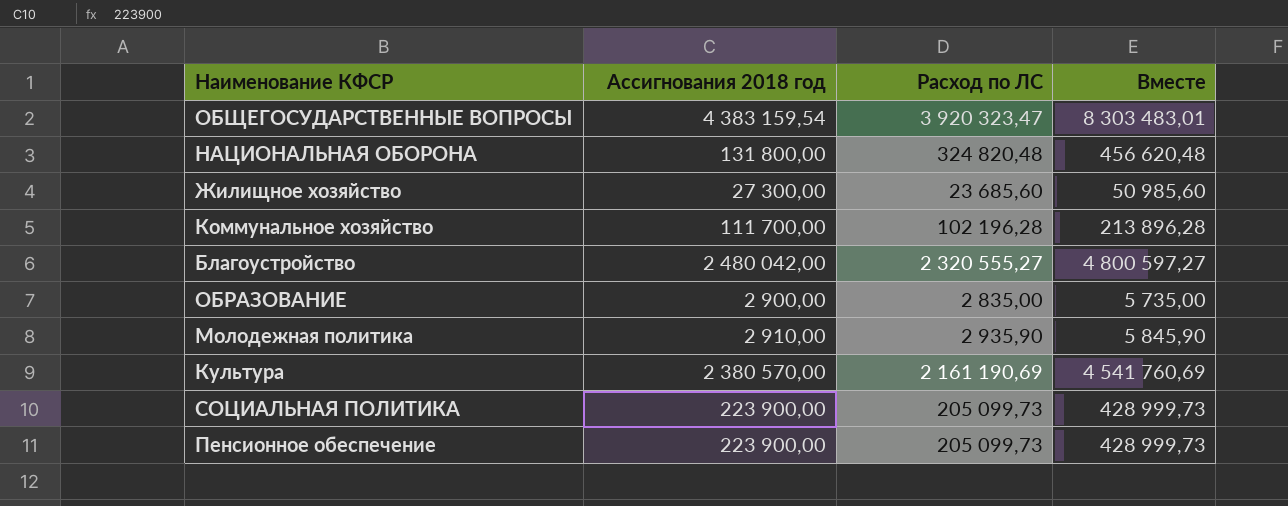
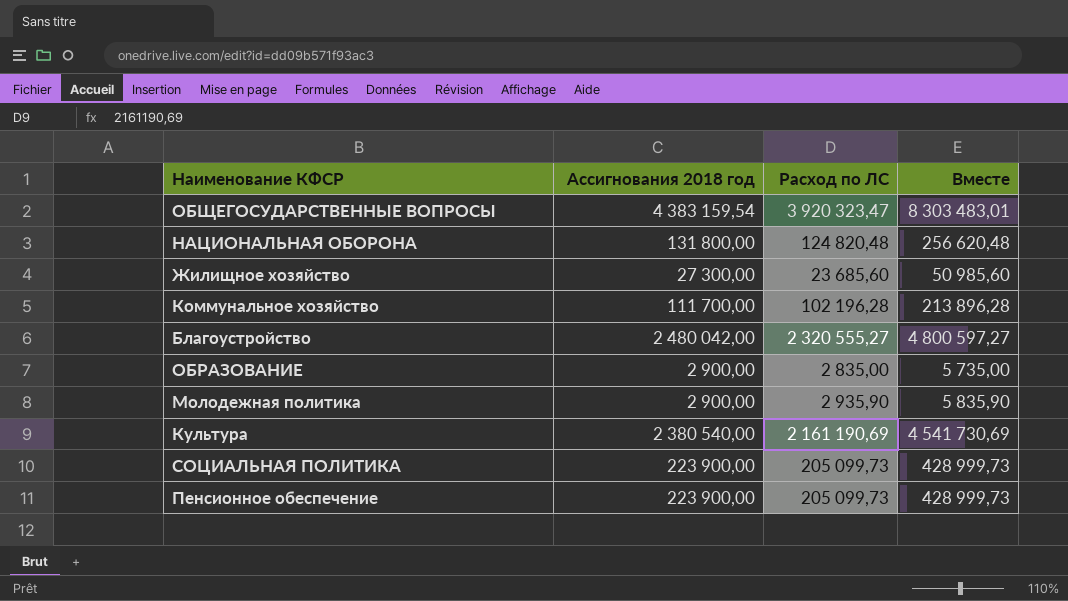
НАЦИОНАЛЬНАЯ ОБОРОНА | Расход по ЛС: 324 820,48 -> 124 820,48
НАЦИОНАЛЬНАЯ ОБОРОНА | Вместе: 456 620,48 -> 256 620,48
Молодежная политика | Ассигнования 2018 год: 2 910,00 -> 2 900,00
Молодежная политика | Вместе: 5 845,90 -> 5 835,90
Культура | Ассигнования 2018 год: 2 380 570,00 -> 2 380 540,00
Культура | Вместе: 4 541 760,69 -> 4 541 730,69

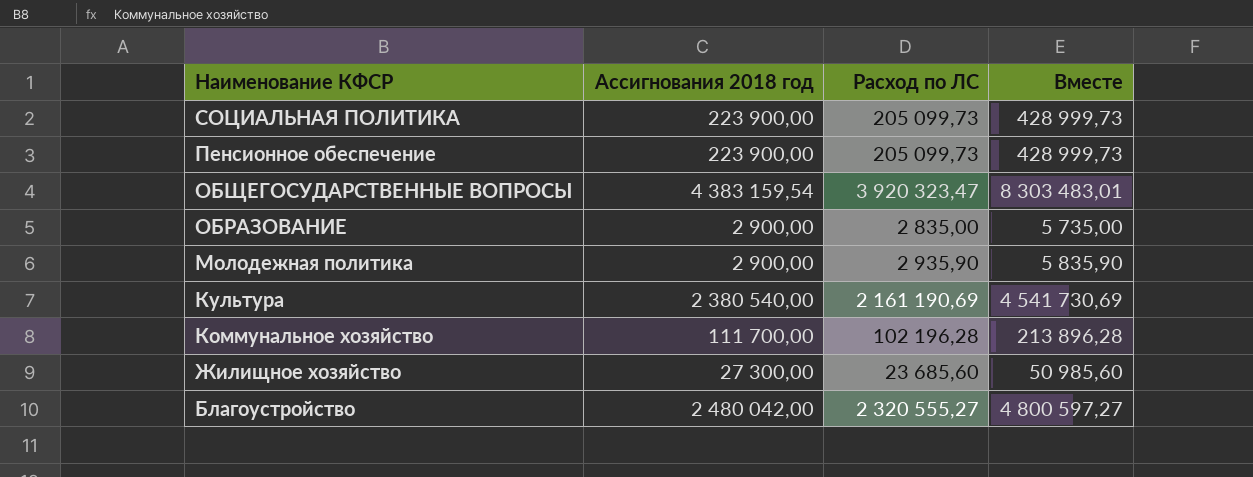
row order: none -> Наименование КФСР descending
row НАЦИОНАЛЬНАЯ ОБОРОНА: 131 800,00 | 124 820,48 | 256 620,48 -> none

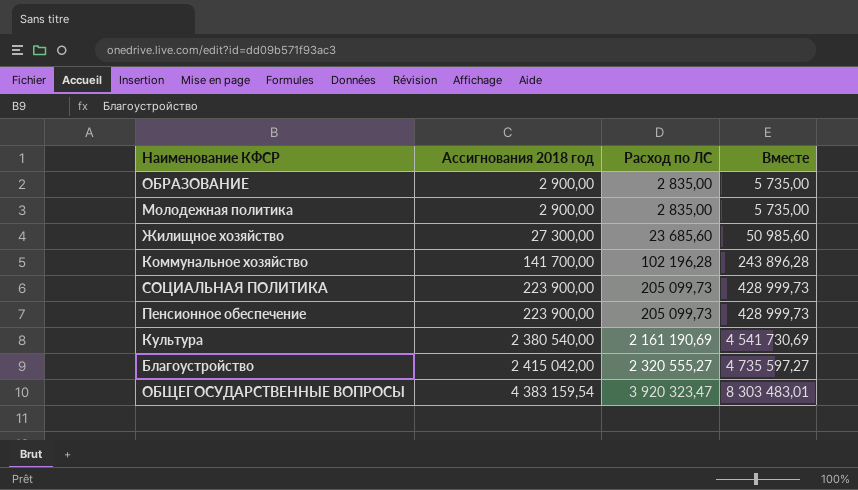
row order: Наименование КФСР descending -> Ассигнования 2018 год ascending
Молодежная политика | Расход по ЛС: 2 935,90 -> 2 835,00
Молодежная политика | Вместе: 5 835,90 -> 5 735,00
Коммунальное хозяйство | Ассигнования 2018 год: 111 700,00 -> 141 700,00
Коммунальное хозяйство | Вместе: 213 896,28 -> 243 896,28
Благоустройство | Ассигнования 2018 год: 2 480 042,00 -> 2 415 042,00
Благоустройство | Вместе: 4 800 597,27 -> 4 735 597,27

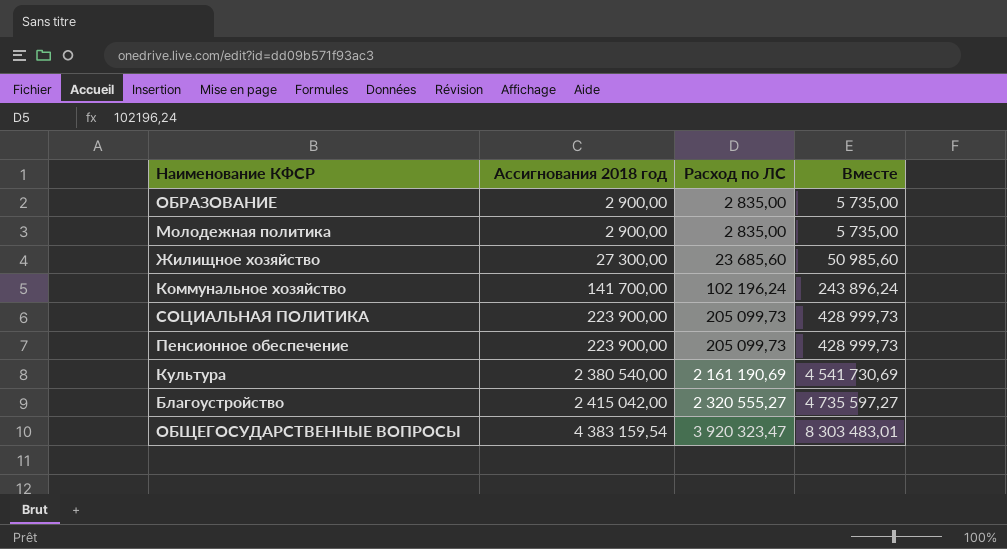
Коммунальное хозяйство | Расход по ЛС: 102 196,28 -> 102 196,24
Коммунальное хозяйство | Вместе: 243 896,28 -> 243 896,24

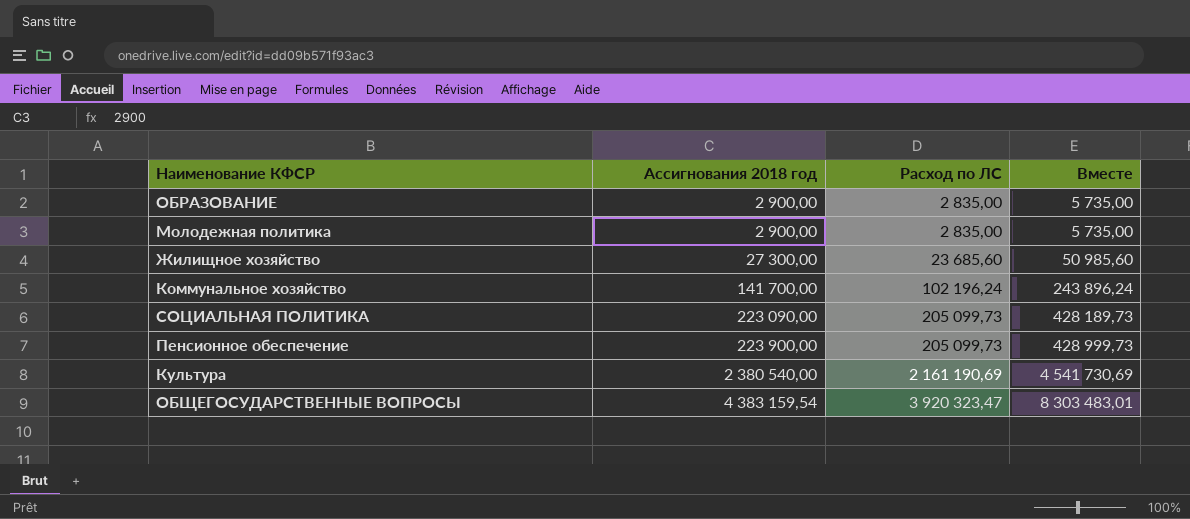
row Благоустройство: 2 415 042,00 | 2 320 555,27 | 4 735 597,27 -> none
СОЦИАЛЬНАЯ ПОЛИТИКА | Ассигнования 2018 год: 223 900,00 -> 223 090,00
СОЦИАЛЬНАЯ ПОЛИТИКА | Вместе: 428 999,73 -> 428 189,73

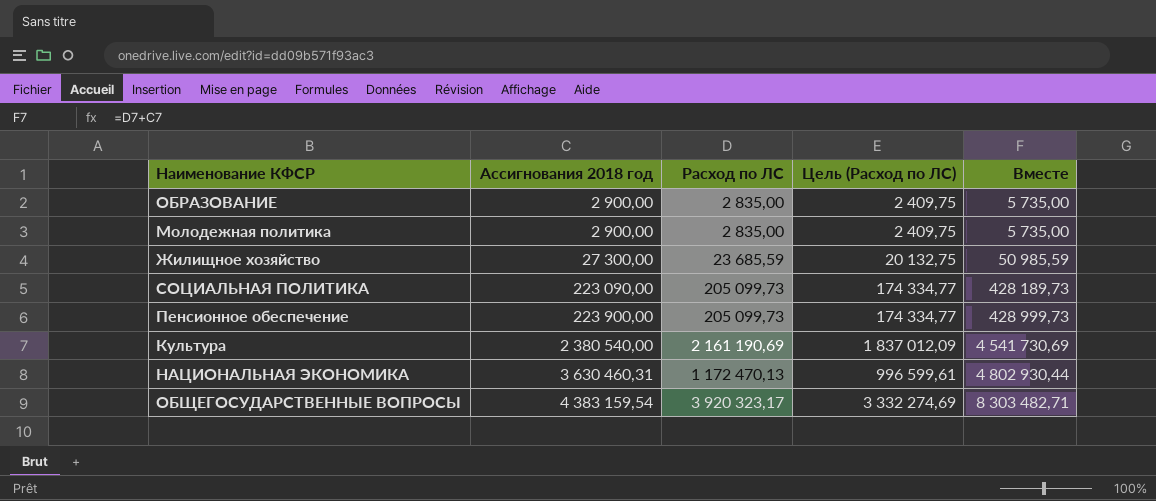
column Цель (Расход по ЛС) | formula: none -> [Расход по ЛС] * 0,85
row Коммунальное хозяйство: 141 700,00 | 102 196,24 | 243 896,24 -> none
Жилищное хозяйство | Расход по ЛС: 23 685,60 -> 23 685,59
Жилищное хозяйство | Вместе: 50 985,60 -> 50 985,59
row НАЦИОНАЛЬНАЯ ЭКОНОМИКА: none -> 3 630 460,31 | 1 172 470,13 | 996 599,61 | 4 802 930,44
ОБЩЕГОСУДАРСТВЕННЫЕ ВОПРОСЫ | Расход по ЛС: 3 920 323,47 -> 3 920 323,17
ОБЩЕГОСУДАРСТВЕННЫЕ ВОПРОСЫ | Вместе: 8 303 483,01 -> 8 303 482,71

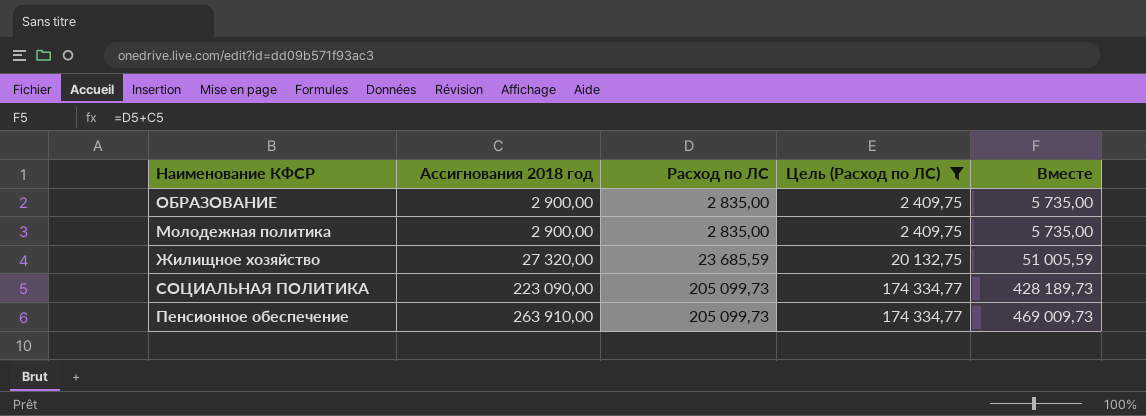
filter: none -> Цель (Расход по ЛС) <= 174 334,77
Жилищное хозяйство | Ассигнования 2018 год: 27 300,00 -> 27 320,00
Жилищное хозяйство | Вместе: 50 985,59 -> 51 005,59
Пенсионное обеспечение | Ассигнования 2018 год: 223 900,00 -> 263 910,00
Пенсионное обеспечение | Вместе: 428 999,73 -> 469 009,73

